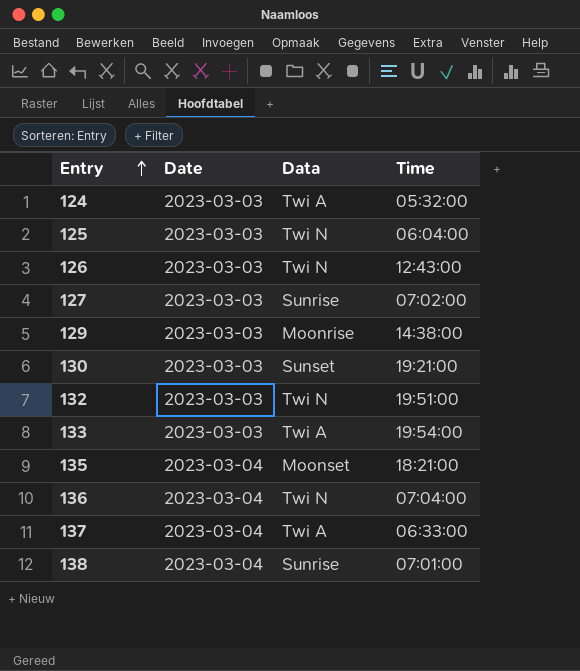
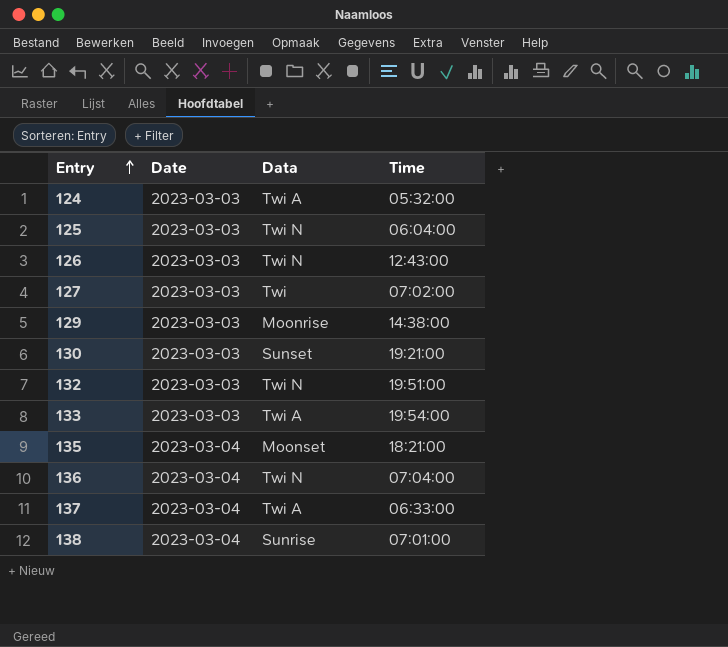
127 | Data: Sunrise -> Twi

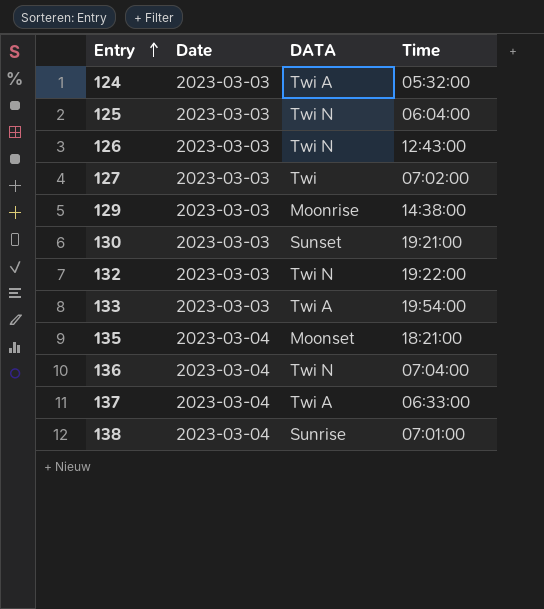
column name: Data -> DATA
132 | Time: 19:51:00 -> 19:22:00

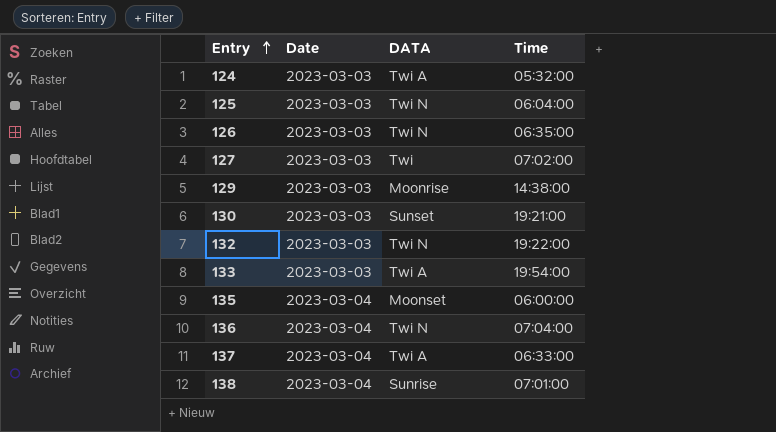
126 | Time: 12:43:00 -> 06:35:00
135 | Time: 18:21:00 -> 06:00:00

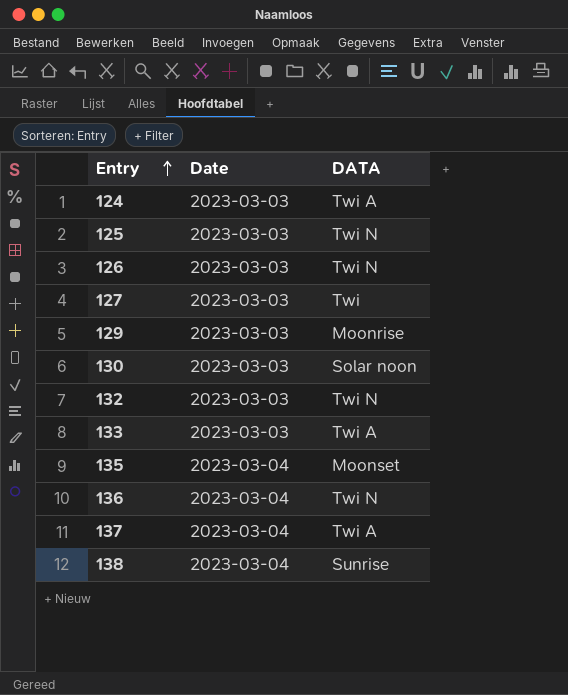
column Time | position: 4 -> none
130 | DATA: Sunset -> Solar noon

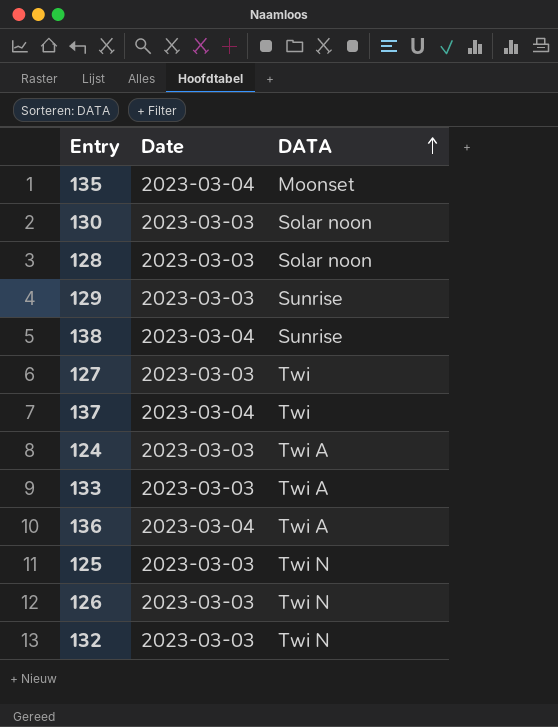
row order: Entry ascending -> DATA ascending
row 128: none -> 2023-03-03 | Solar noon
129 | DATA: Moonrise -> Sunrise
137 | DATA: Twi A -> Twi
136 | DATA: Twi N -> Twi A

